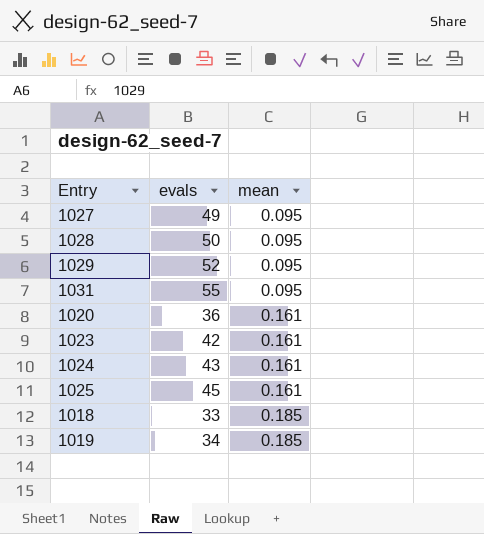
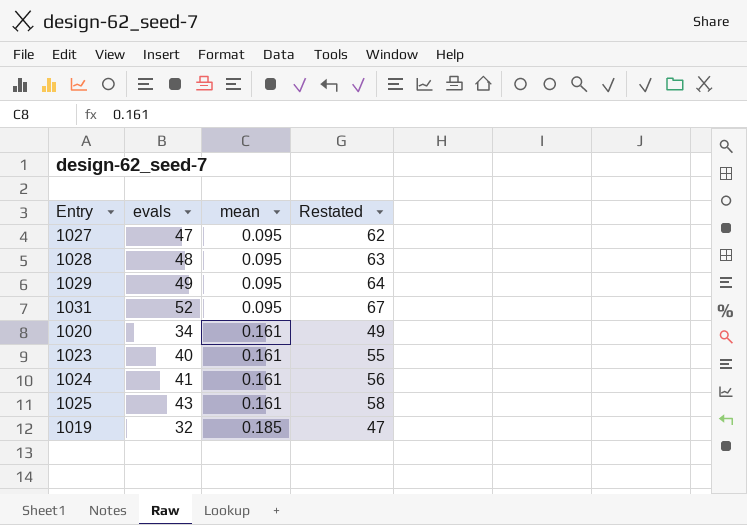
column Restated | formula: none -> [evals] + 15
row 1018: 33 | 0.185 -> none
1027 | evals: 49 -> 47
1028 | evals: 50 -> 48
1029 | evals: 52 -> 49
1031 | evals: 55 -> 52
1020 | evals: 36 -> 34
1023 | evals: 42 -> 40
1024 | evals: 43 -> 41
1025 | evals: 45 -> 43
1019 | evals: 34 -> 32

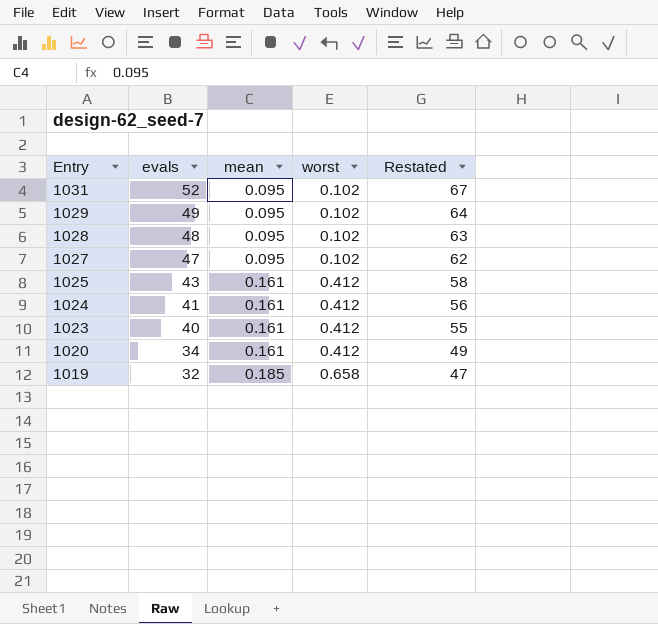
row order: mean ascending -> Entry descending
column worst | position: none -> 4

